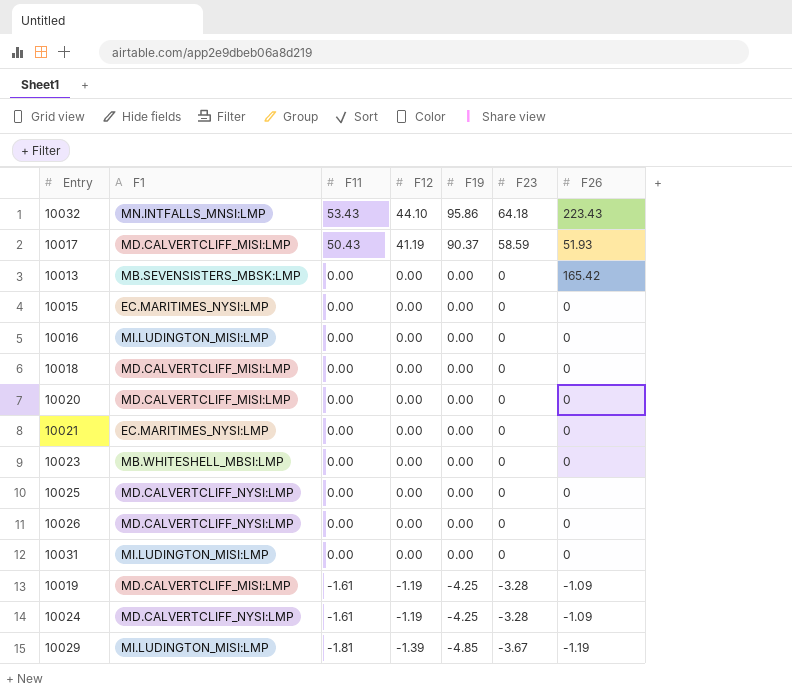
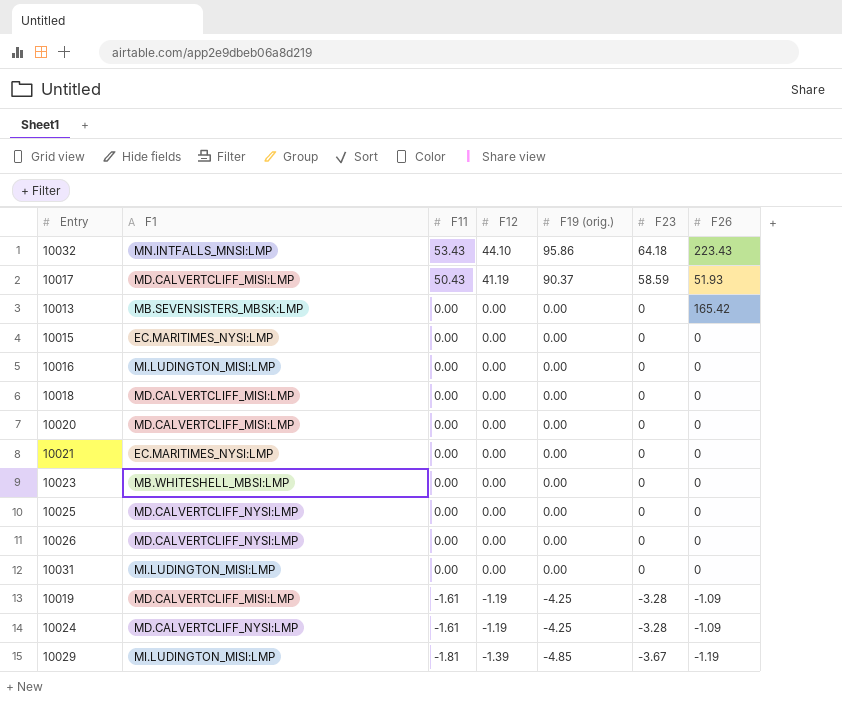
column name: F19 -> F19 (orig.)

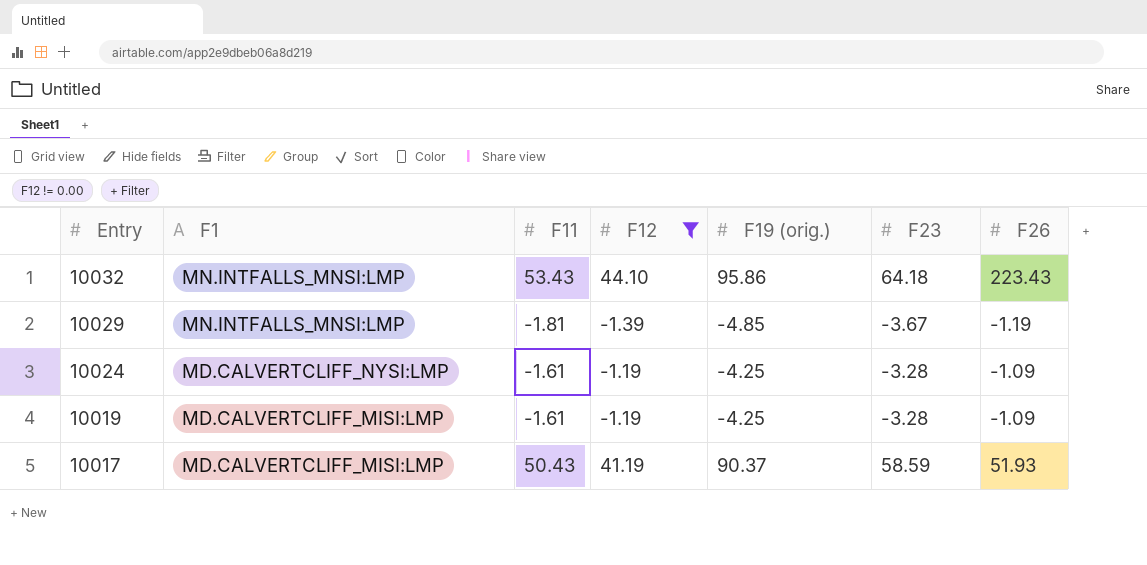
filter: none -> F12 != 0.00
row order: F11 descending -> Entry descending
10029 | F1: MI.LUDINGTON_MISI:LMP -> MN.INTFALLS_MNSI:LMP

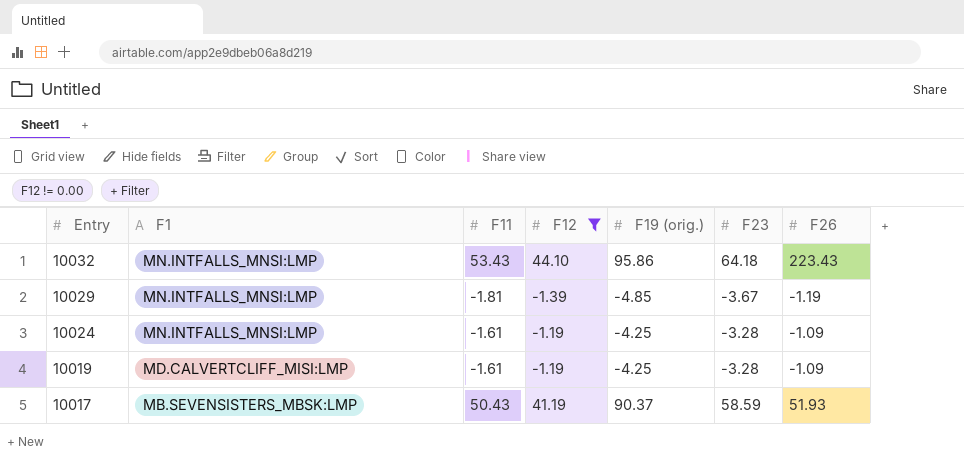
10024 | F1: MD.CALVERTCLIFF_NYSI:LMP -> MN.INTFALLS_MNSI:LMP
10017 | F1: MD.CALVERTCLIFF_MISI:LMP -> MB.SEVENSISTERS_MBSK:LMP

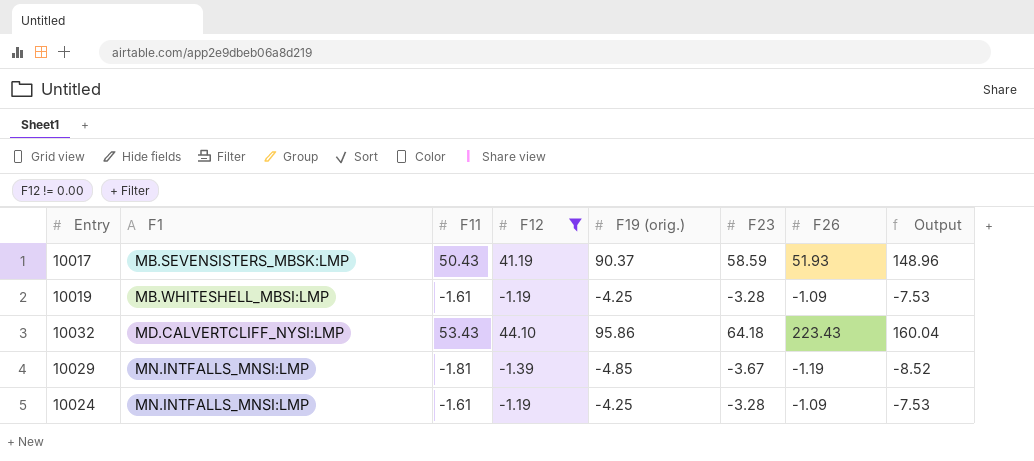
row order: Entry descending -> F1 ascending
column Output | formula: none -> [F19 (orig.)] + [F23]
10019 | F1: MD.CALVERTCLIFF_MISI:LMP -> MB.WHITESHELL_MBSI:LMP
10032 | F1: MN.INTFALLS_MNSI:LMP -> MD.CALVERTCLIFF_NYSI:LMP

